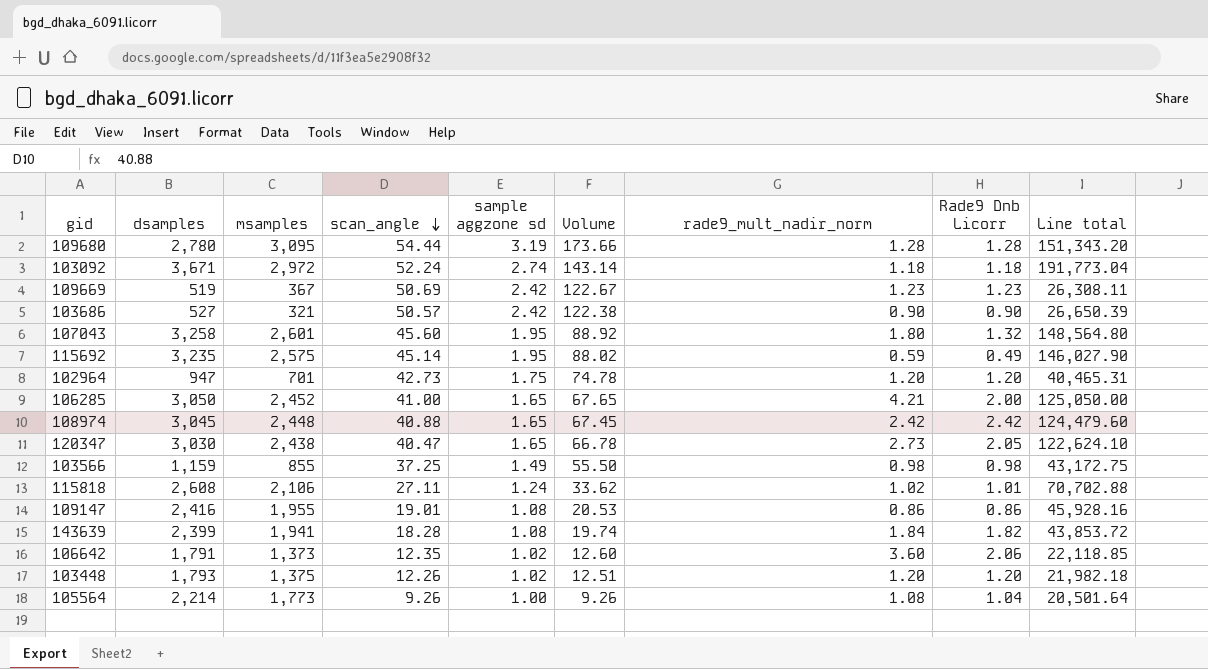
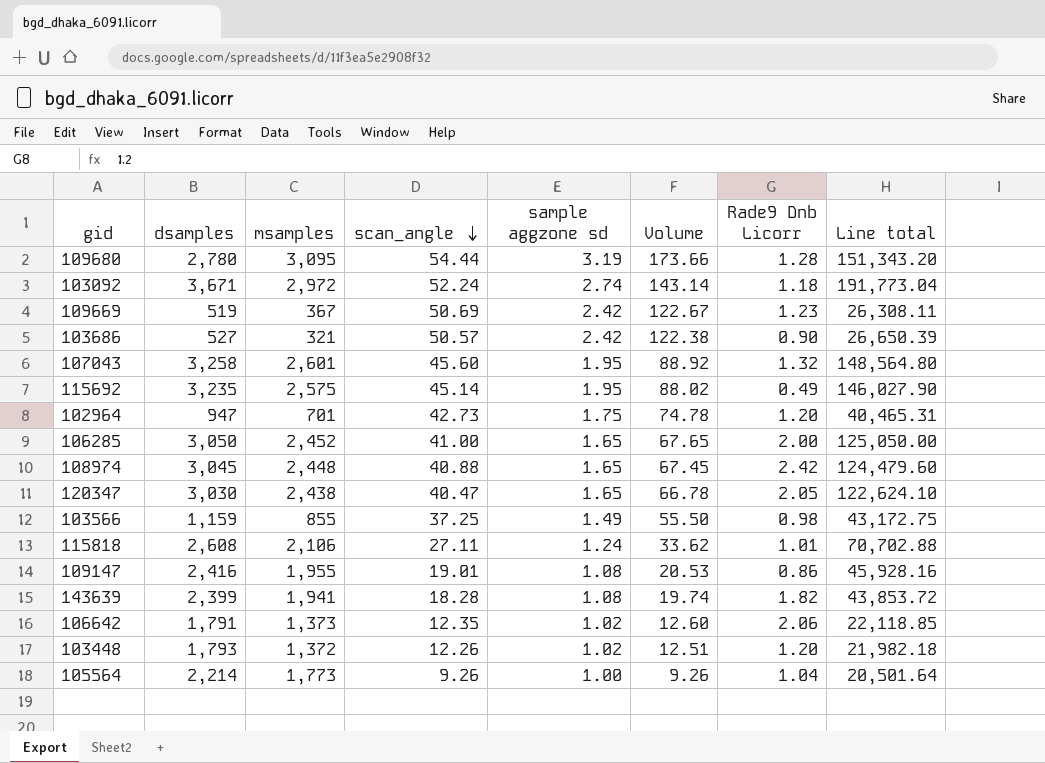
column rade9_mult_nadir_norm | position: 7 -> none
103448 | msamples: 1,375 -> 1,372

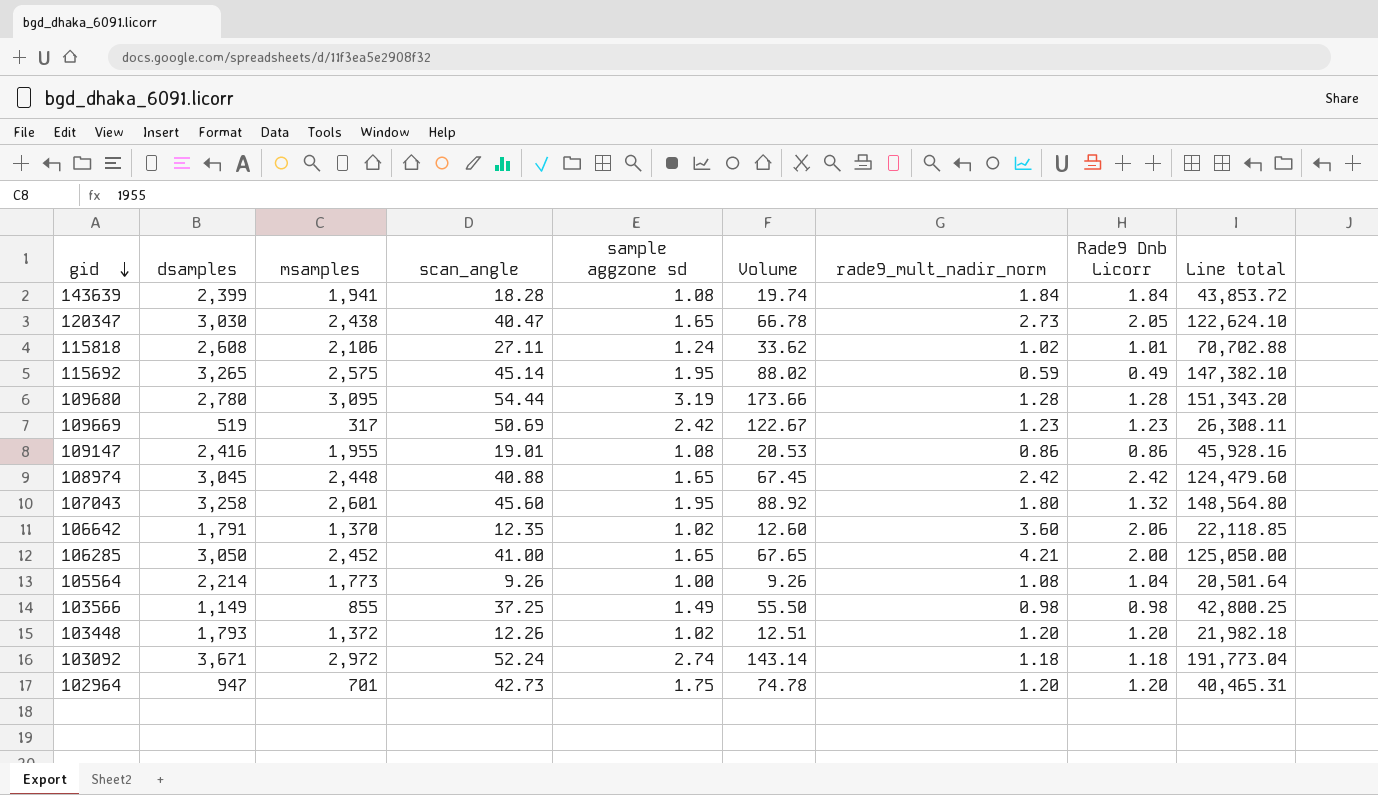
row order: scan_angle descending -> gid descending
column rade9_mult_nadir_norm | position: none -> 7
row 103686: 527 | 321 | 50.57 | 2.42 | 122.38 | 0.90 | 26,650.39 -> none
143639 | Rade9 Dnb Licorr: 1.82 -> 1.84
115692 | dsamples: 3,235 -> 3,265
115692 | Line total: 146,027.90 -> 147,382.10
109669 | msamples: 367 -> 317
106642 | msamples: 1,373 -> 1,370
103566 | dsamples: 1,159 -> 1,149
103566 | Line total: 43,172.75 -> 42,800.25

